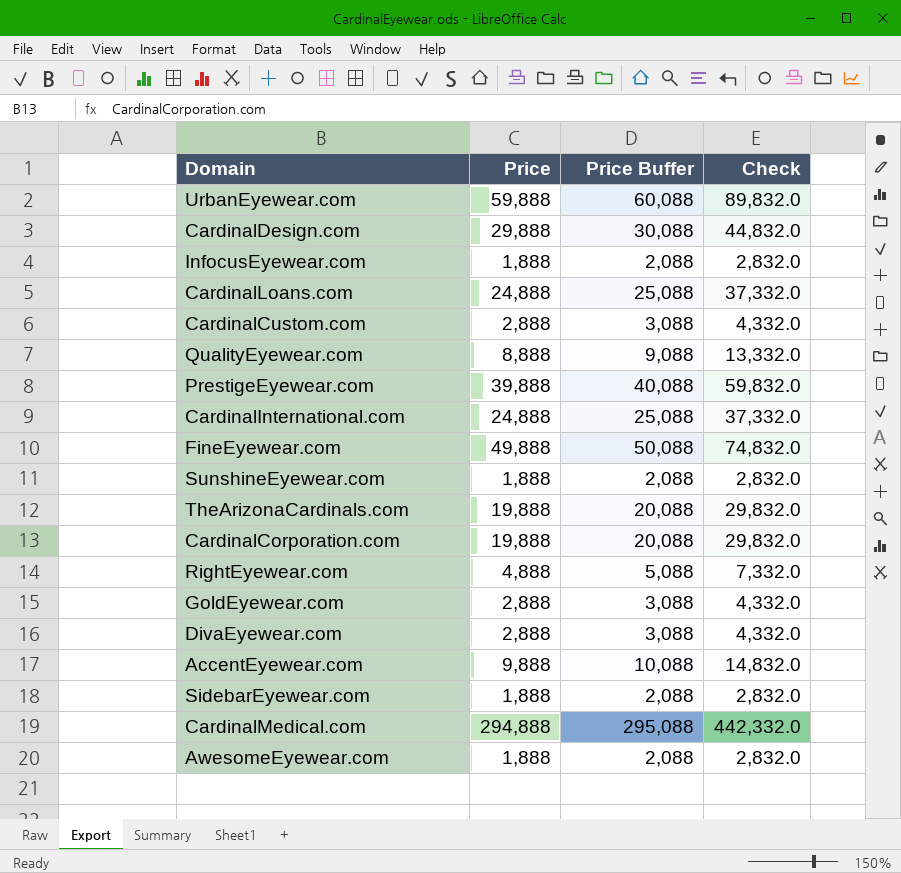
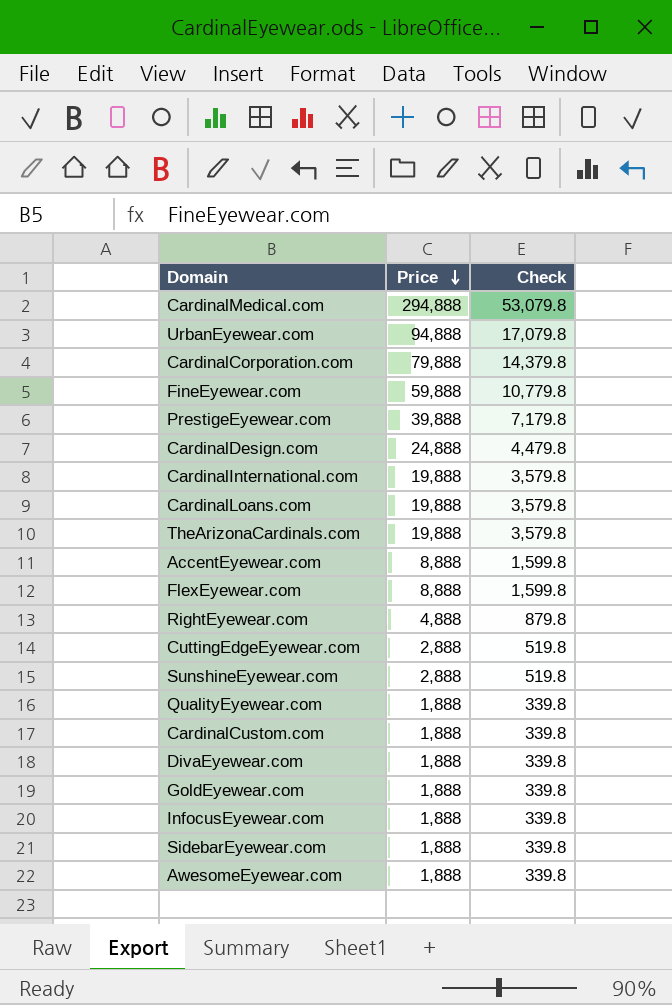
row order: none -> Price descending
column Price Buffer | formula: [Price] + 200 -> none
column Check | formula: [Price] * 1.5 -> [Price] * 0.18
UrbanEyewear.com | Price: 59,888 -> 94,888
CardinalCorporation.com | Price: 19,888 -> 79,888
FineEyewear.com | Price: 49,888 -> 59,888
CardinalDesign.com | Price: 29,888 -> 24,888
CardinalInternational.com | Price: 24,888 -> 19,888
CardinalLoans.com | Price: 24,888 -> 19,888
AccentEyewear.com | Price: 9,888 -> 8,888
row FlexEyewear.com: none -> 8,888 | 1,599.8
row CuttingEdgeEyewear.com: none -> 2,888 | 519.8
SunshineEyewear.com | Price: 1,888 -> 2,888
QualityEyewear.com | Price: 8,888 -> 1,888
CardinalCustom.com | Price: 2,888 -> 1,888
DivaEyewear.com | Price: 2,888 -> 1,888
GoldEyewear.com | Price: 2,888 -> 1,888

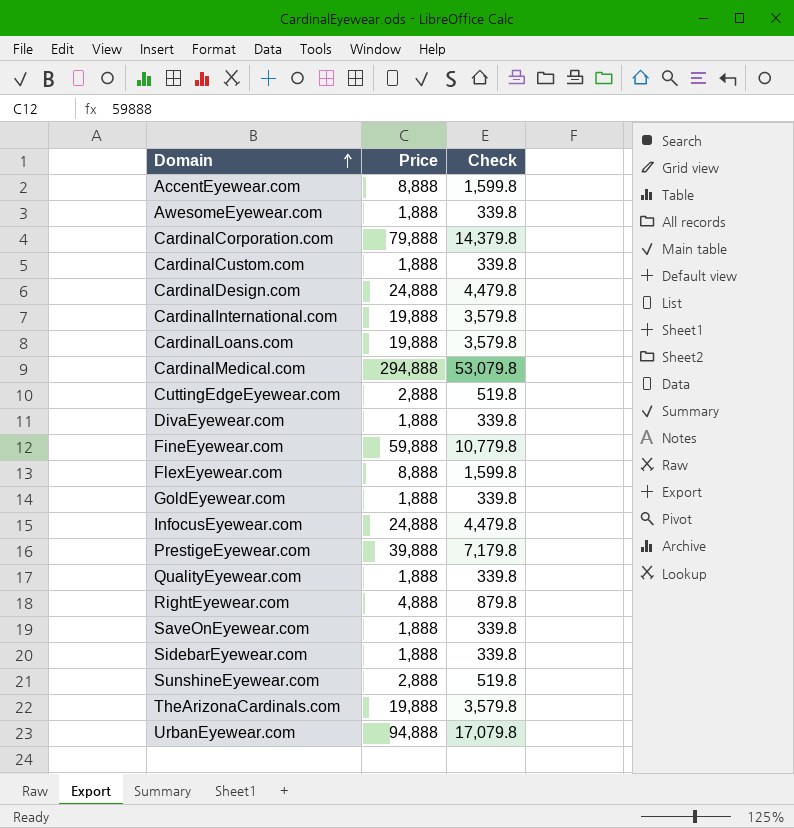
row order: Price descending -> Domain ascending
InfocusEyewear.com | Price: 1,888 -> 24,888
InfocusEyewear.com | Check: 339.8 -> 4,479.8
row SaveOnEyewear.com: none -> 1,888 | 339.8

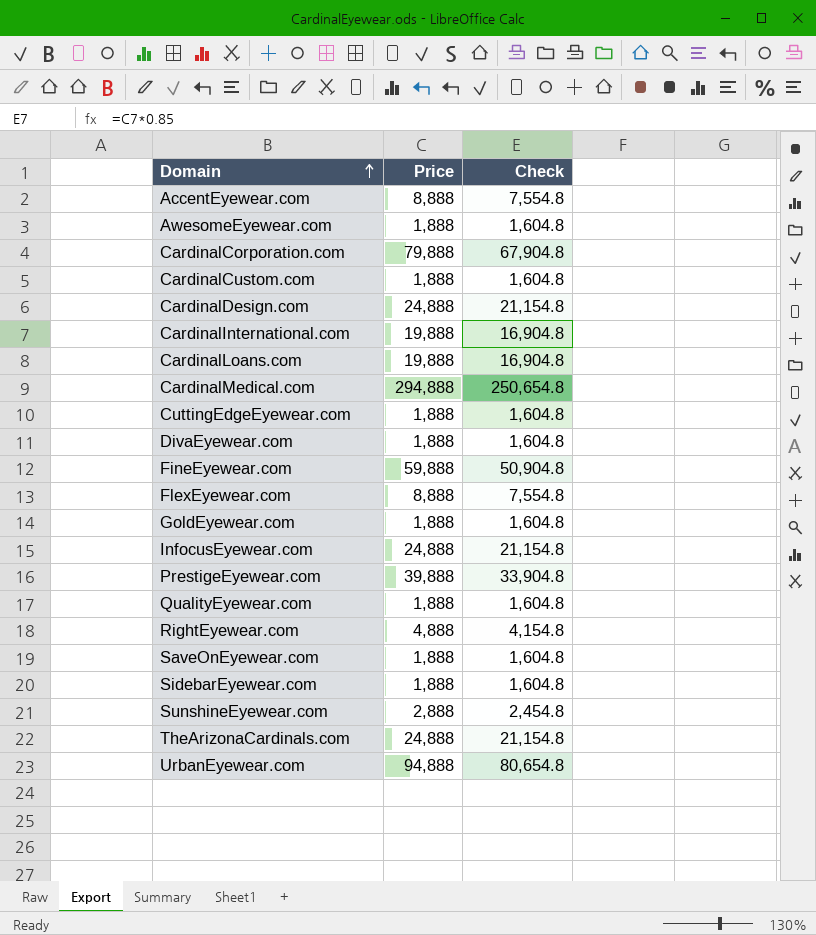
column Check | formula: [Price] * 0.18 -> [Price] * 0.85
CuttingEdgeEyewear.com | Price: 2,888 -> 1,888
TheArizonaCardinals.com | Price: 19,888 -> 24,888

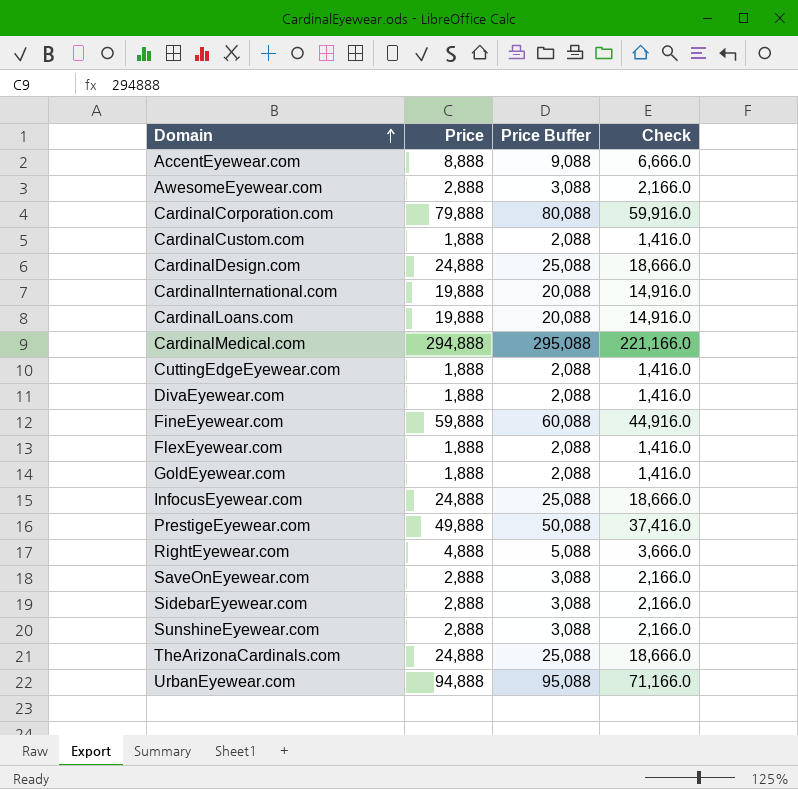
column Price Buffer | formula: none -> [Price] + 200
column Check | formula: [Price] * 0.85 -> [Price] * 0.75
row QualityEyewear.com: 1,888 | 1,604.8 -> none
AwesomeEyewear.com | Price: 1,888 -> 2,888
FlexEyewear.com | Price: 8,888 -> 1,888
PrestigeEyewear.com | Price: 39,888 -> 49,888
SaveOnEyewear.com | Price: 1,888 -> 2,888
SidebarEyewear.com | Price: 1,888 -> 2,888

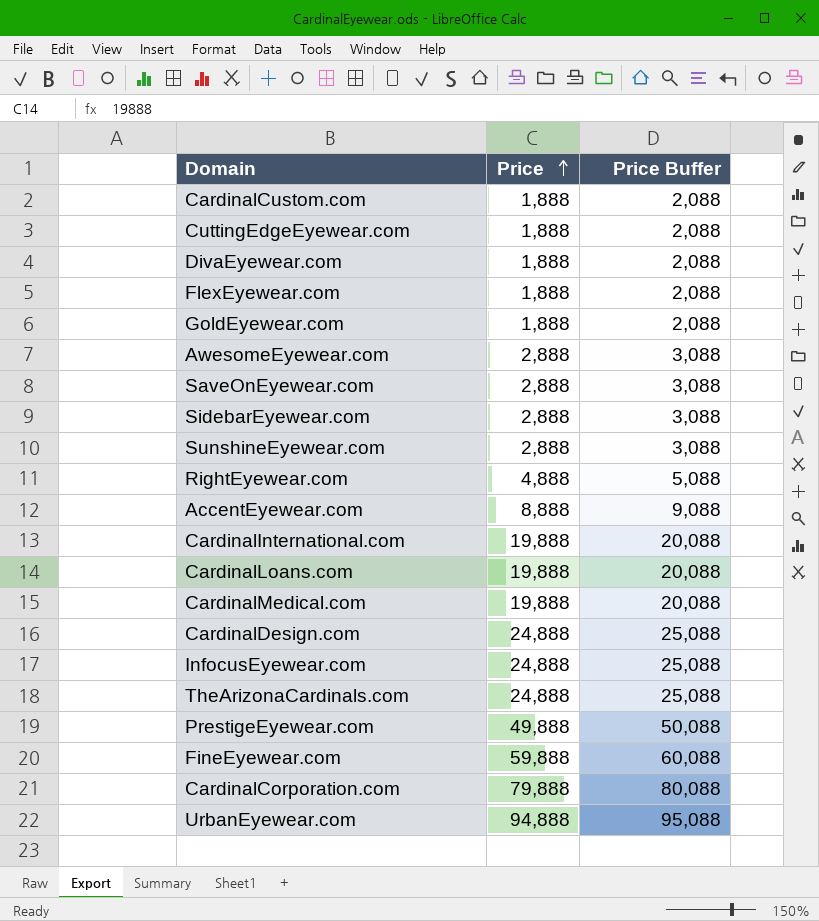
row order: Domain ascending -> Price ascending
column Check | formula: [Price] * 0.75 -> none
CardinalMedical.com | Price: 294,888 -> 19,888
CardinalMedical.com | Price Buffer: 295,088 -> 20,088

